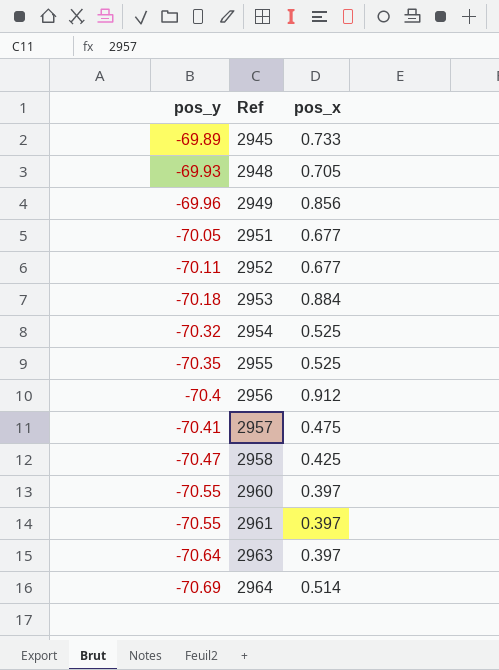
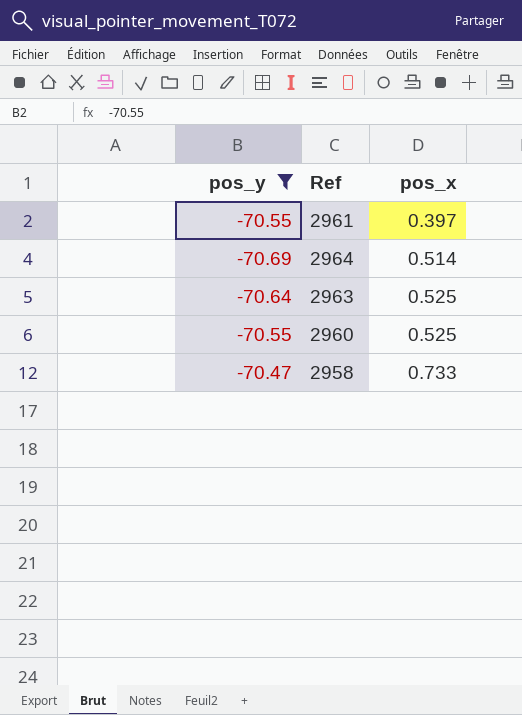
filter: none -> pos_y <= -70.47
row order: pos_y descending -> pos_x ascending
2963 | pos_x: 0.397 -> 0.525
2960 | pos_x: 0.397 -> 0.525
2958 | pos_x: 0.425 -> 0.733

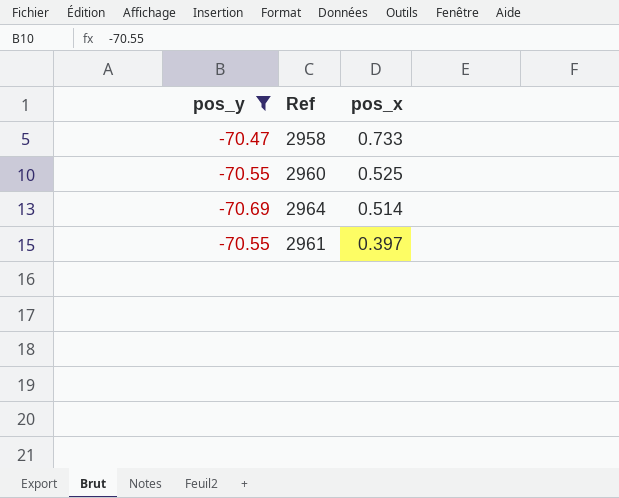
row order: pos_x ascending -> pos_x descending
row 2963: -70.64 | 0.525 -> none

